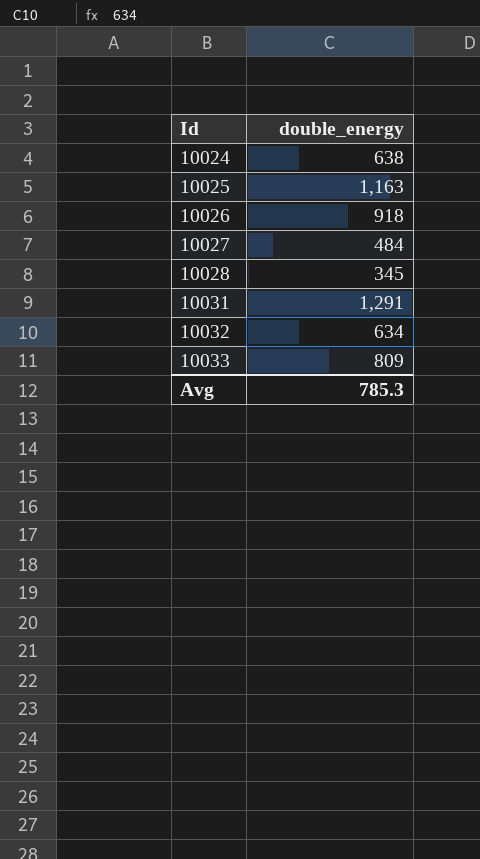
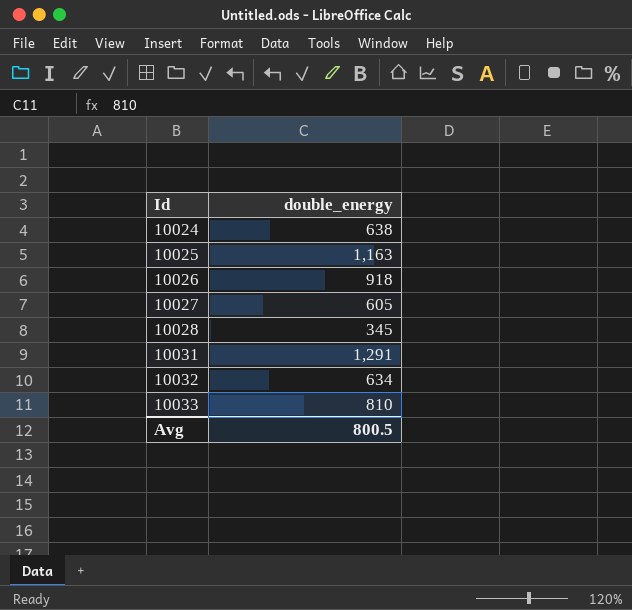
10027 | double_energy: 484 -> 605
10033 | double_energy: 809 -> 810
Avg | double_energy: 785.3 -> 800.5

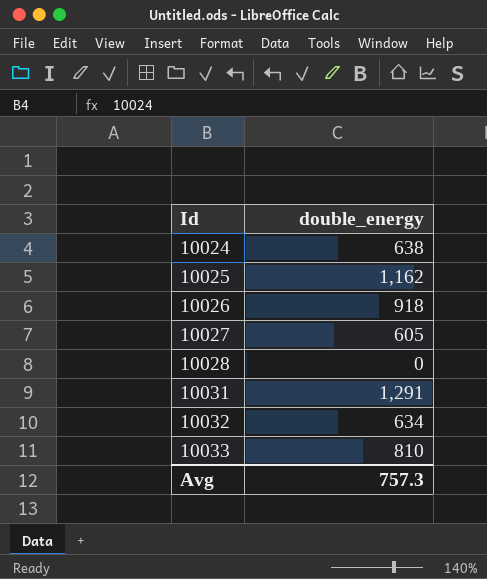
10025 | double_energy: 1,163 -> 1,162
10028 | double_energy: 345 -> 0
Avg | double_energy: 800.5 -> 757.3

